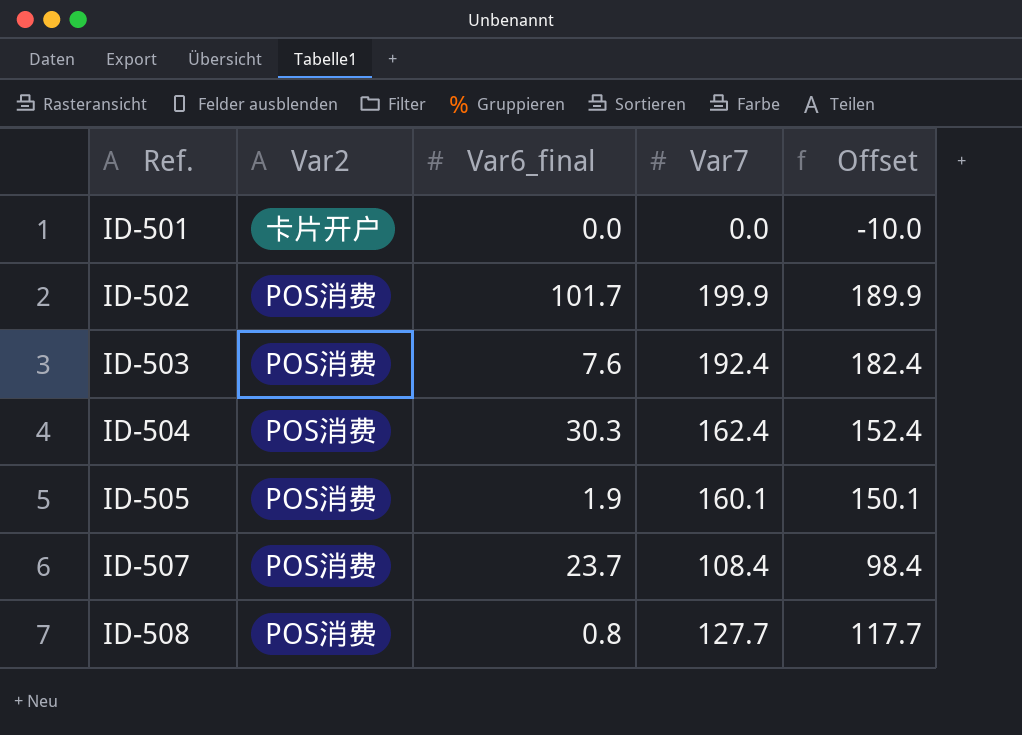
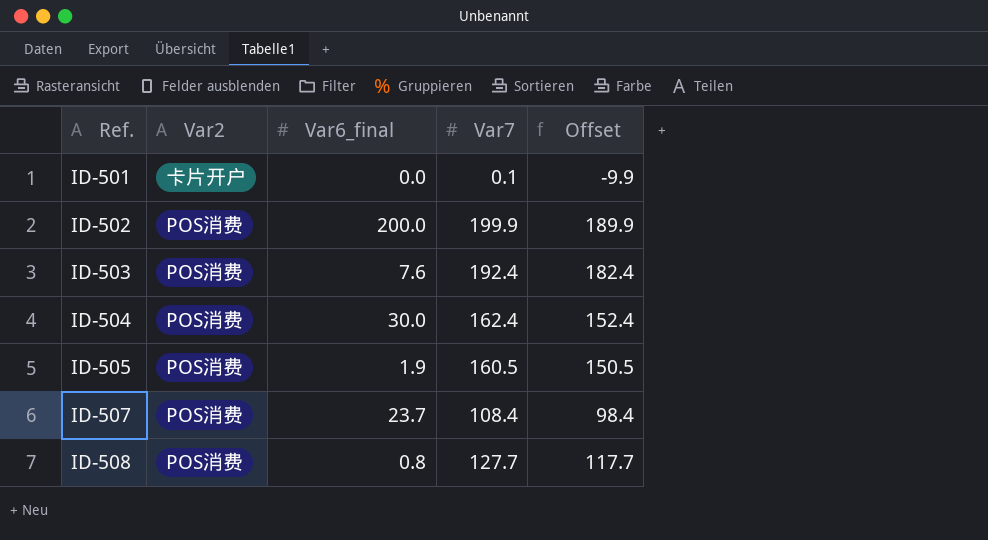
ID-501 | Var7: 0.0 -> 0.1
ID-501 | Offset: -10.0 -> -9.9
ID-502 | Var6_final: 101.7 -> 200.0
ID-504 | Var6_final: 30.3 -> 30.0
ID-505 | Var7: 160.1 -> 160.5
ID-505 | Offset: 150.1 -> 150.5

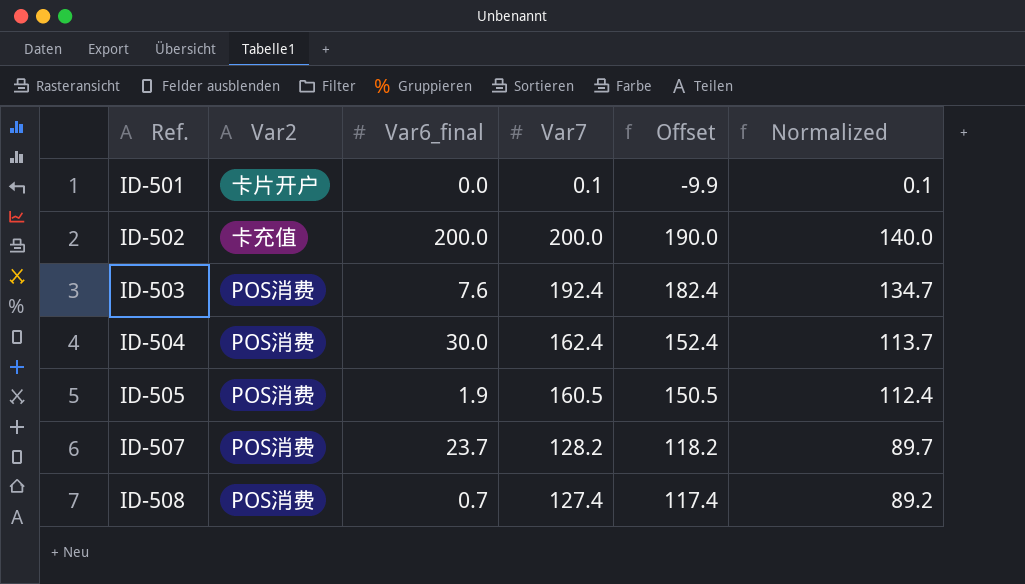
column Normalized | formula: none -> [Var7] * 0.7
ID-502 | Var2: POS消费 -> 卡充值
ID-502 | Var7: 199.9 -> 200.0
ID-502 | Offset: 189.9 -> 190.0
ID-507 | Var7: 108.4 -> 128.2
ID-507 | Offset: 98.4 -> 118.2
ID-508 | Var6_final: 0.8 -> 0.7
ID-508 | Var7: 127.7 -> 127.4
ID-508 | Offset: 117.7 -> 117.4

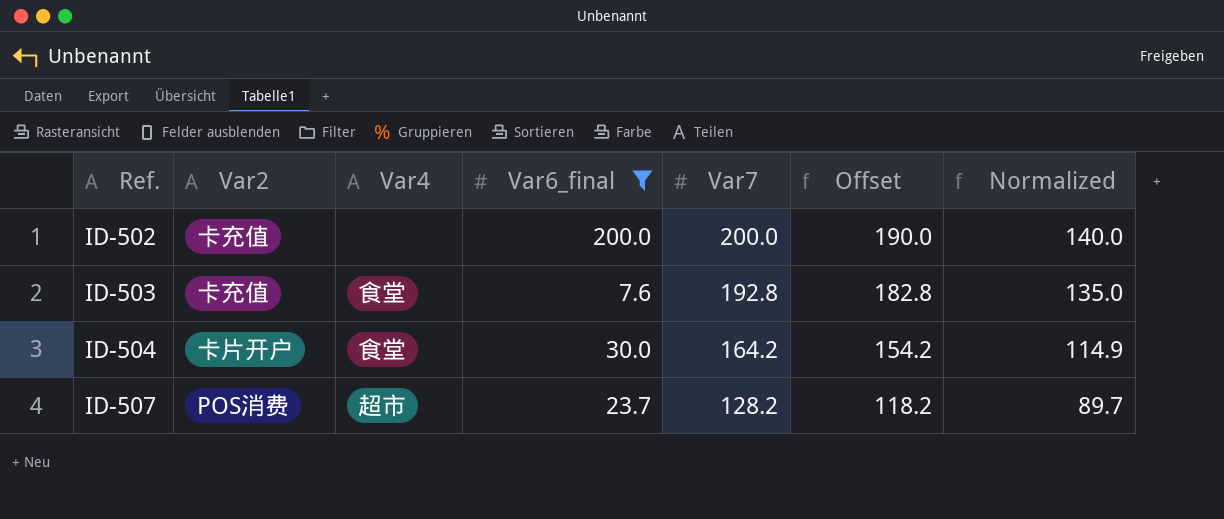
filter: none -> Var6_final >= 7.6
column Var4 | position: none -> 3
ID-503 | Var2: POS消费 -> 卡充值
ID-503 | Var7: 192.4 -> 192.8
ID-503 | Offset: 182.4 -> 182.8
ID-503 | Normalized: 134.7 -> 135.0
ID-504 | Var2: POS消费 -> 卡片开户
ID-504 | Var7: 162.4 -> 164.2
ID-504 | Offset: 152.4 -> 154.2
ID-504 | Normalized: 113.7 -> 114.9

